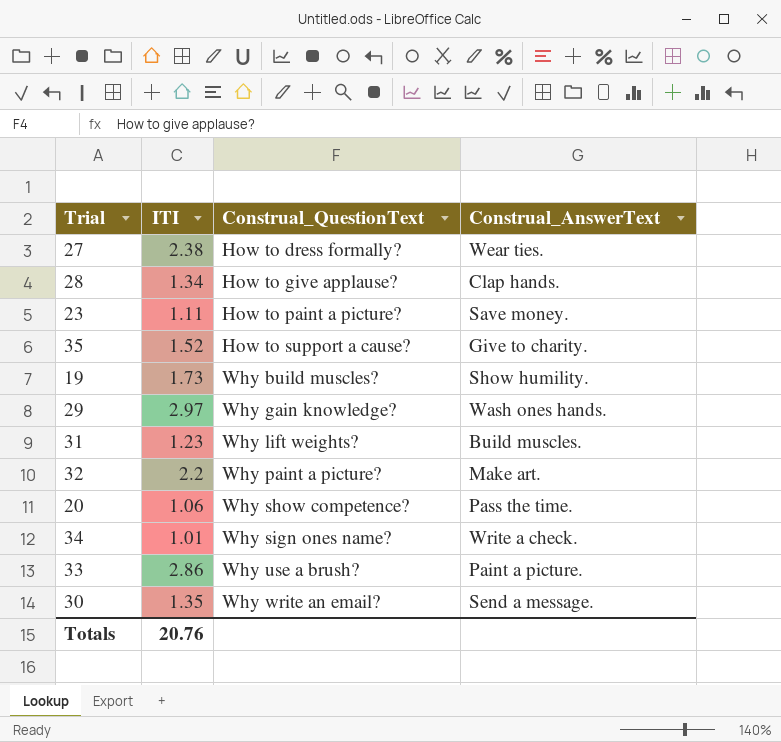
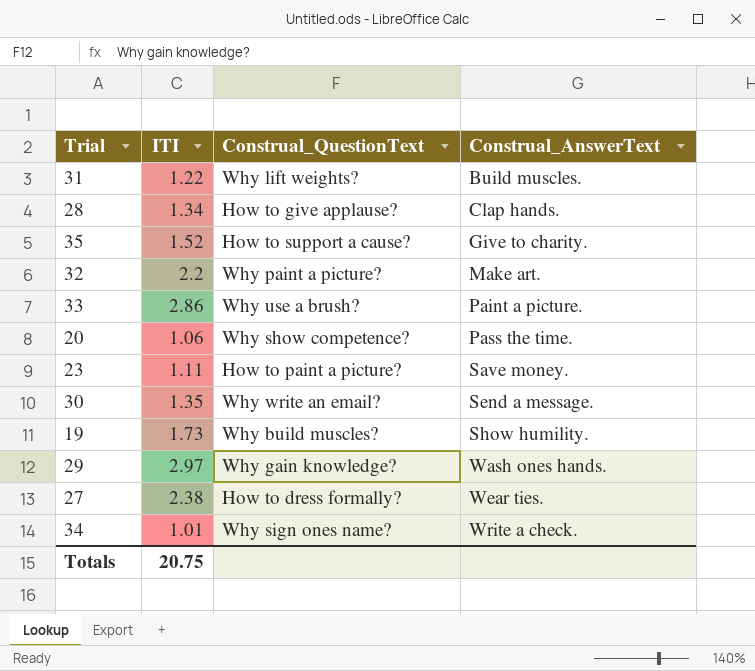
row order: Construal_QuestionText ascending -> Construal_AnswerText ascending
31 | ITI: 1.23 -> 1.22
Totals | ITI: 20.76 -> 20.75

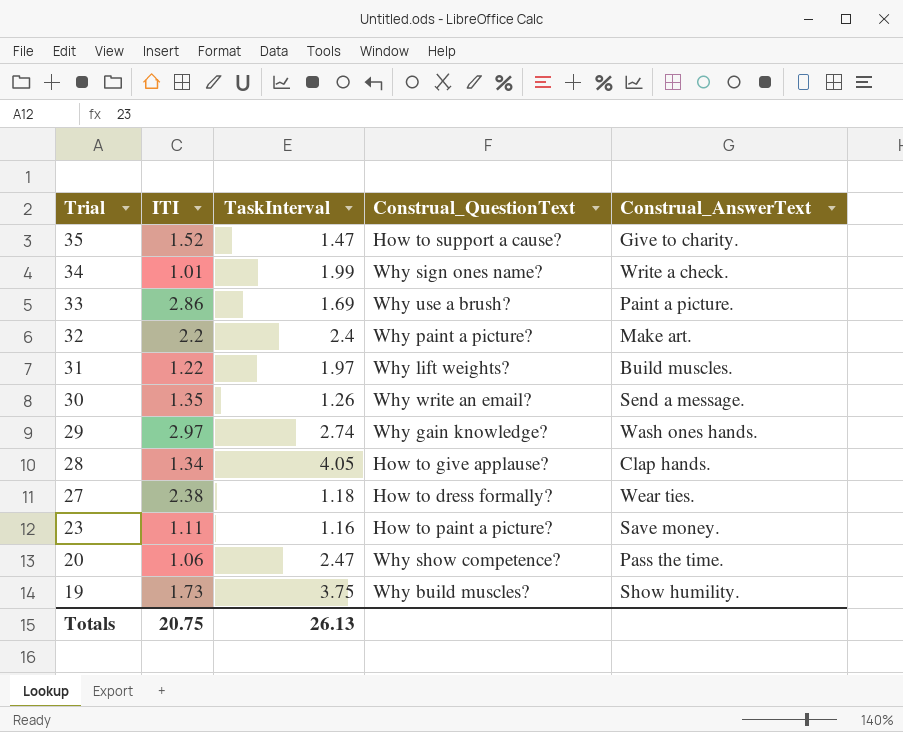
row order: Construal_AnswerText ascending -> Trial descending
column TaskInterval | position: none -> 3

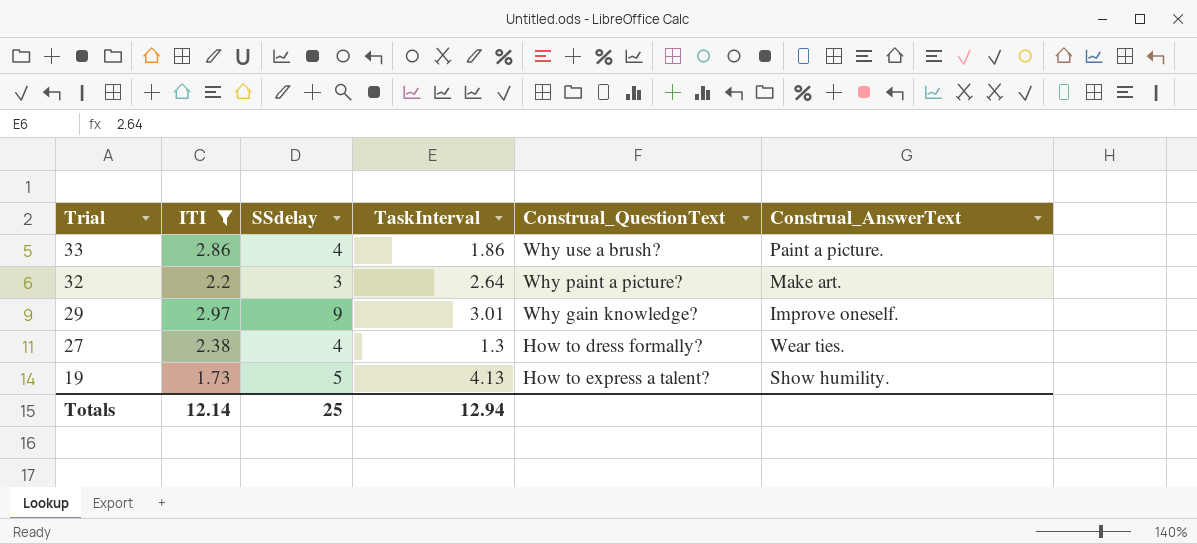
filter: none -> ITI >= 1.73
column SSdelay | position: none -> 3
33 | TaskInterval: 1.69 -> 1.86
32 | TaskInterval: 2.4 -> 2.64
29 | TaskInterval: 2.74 -> 3.01
29 | Construal_AnswerText: Wash ones hands. -> Improve oneself.
27 | TaskInterval: 1.18 -> 1.3
19 | TaskInterval: 3.75 -> 4.13
19 | Construal_QuestionText: Why build muscles? -> How to express a talent?
Totals | ITI: 20.75 -> 12.14
Totals | TaskInterval: 26.13 -> 12.94

